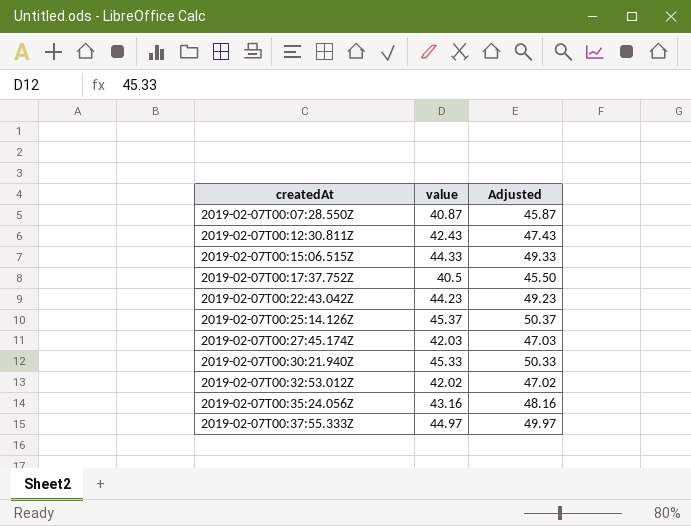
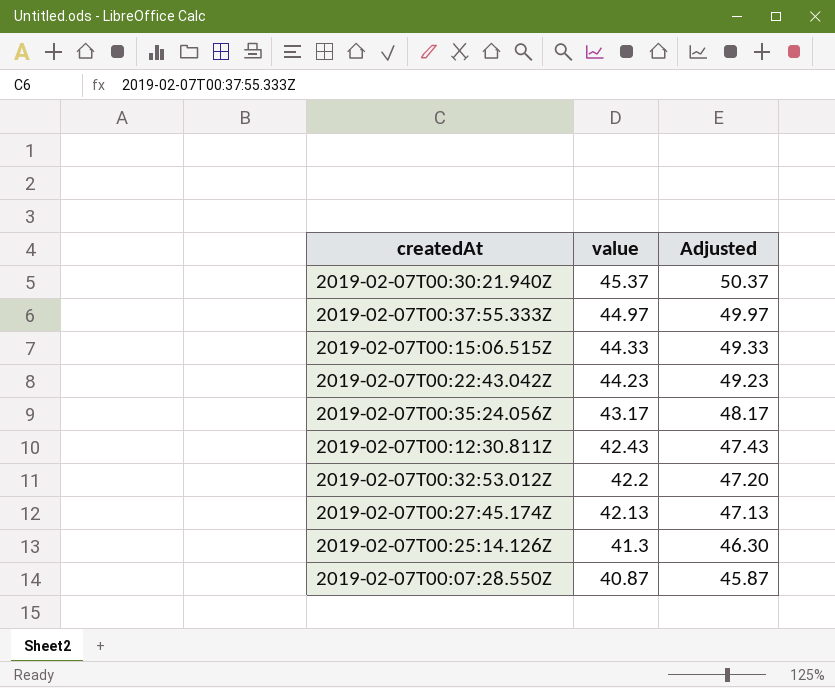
row order: createdAt ascending -> value descending
row 2019-02-07T00:17:37.752Z: 40.5 | 45.50 -> none
2019-02-07T00:30:21.940Z | value: 45.33 -> 45.37
2019-02-07T00:30:21.940Z | Adjusted: 50.33 -> 50.37
2019-02-07T00:35:24.056Z | value: 43.16 -> 43.17
2019-02-07T00:35:24.056Z | Adjusted: 48.16 -> 48.17
2019-02-07T00:32:53.012Z | value: 42.02 -> 42.2
2019-02-07T00:32:53.012Z | Adjusted: 47.02 -> 47.20
2019-02-07T00:27:45.174Z | value: 42.03 -> 42.13
2019-02-07T00:27:45.174Z | Adjusted: 47.03 -> 47.13
2019-02-07T00:25:14.126Z | value: 45.37 -> 41.3
2019-02-07T00:25:14.126Z | Adjusted: 50.37 -> 46.30

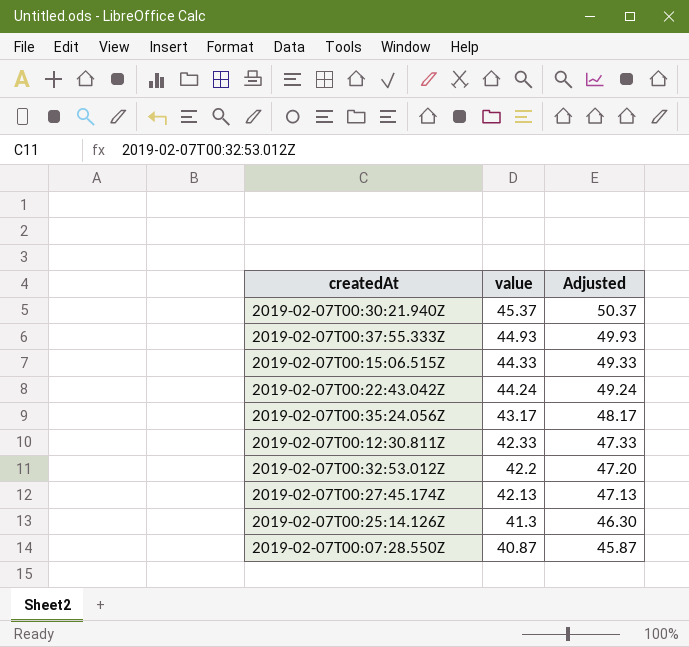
2019-02-07T00:37:55.333Z | value: 44.97 -> 44.93
2019-02-07T00:37:55.333Z | Adjusted: 49.97 -> 49.93
2019-02-07T00:22:43.042Z | value: 44.23 -> 44.24
2019-02-07T00:22:43.042Z | Adjusted: 49.23 -> 49.24
2019-02-07T00:12:30.811Z | value: 42.43 -> 42.33
2019-02-07T00:12:30.811Z | Adjusted: 47.43 -> 47.33

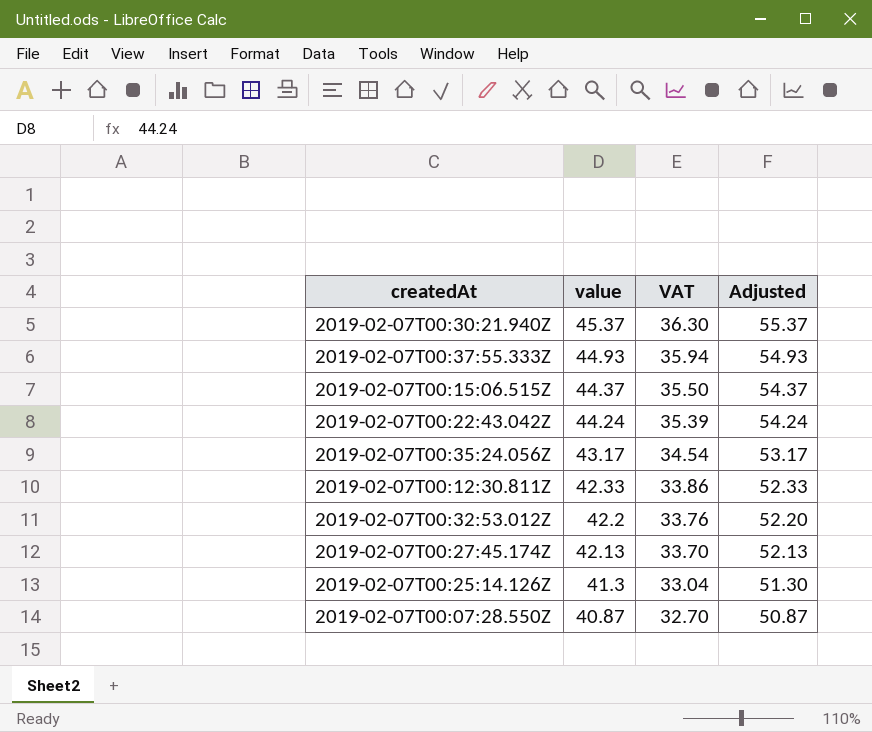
column VAT | formula: none -> [value] * 0.8
column Adjusted | formula: [value] + 5 -> [value] + 10
2019-02-07T00:15:06.515Z | value: 44.33 -> 44.37

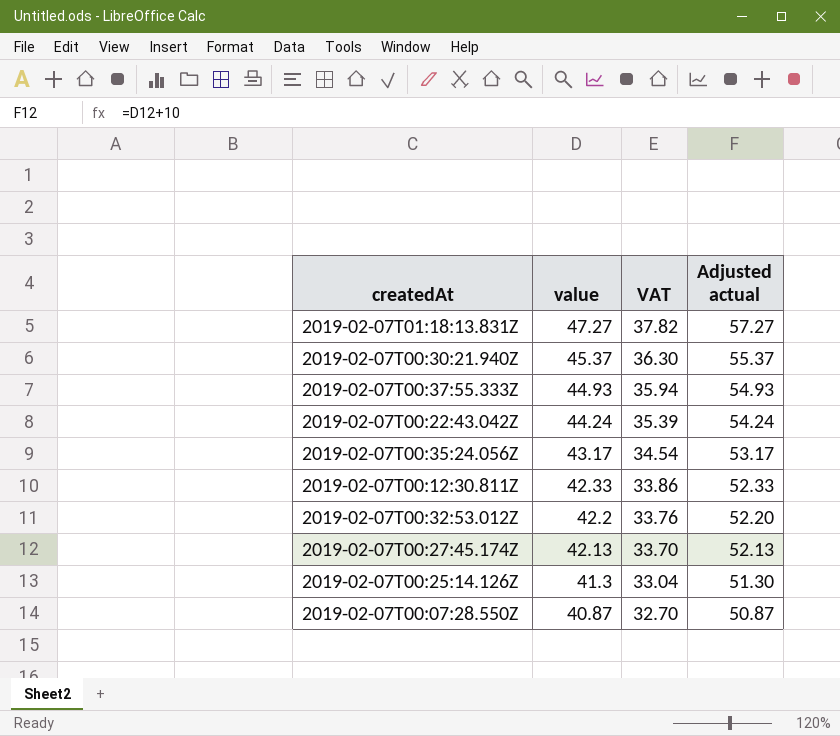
column name: Adjusted -> Adjusted actual
row 2019-02-07T00:15:06.515Z: 44.37 | 35.50 | 54.37 -> none
row 2019-02-07T01:18:13.831Z: none -> 47.27 | 37.82 | 57.27

